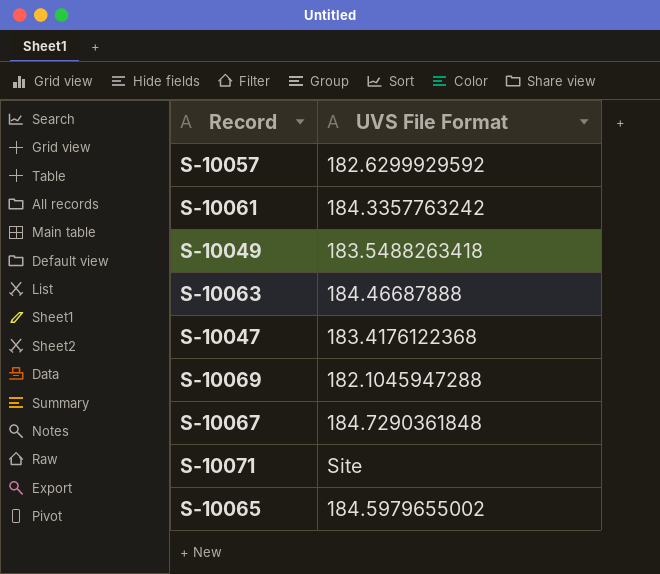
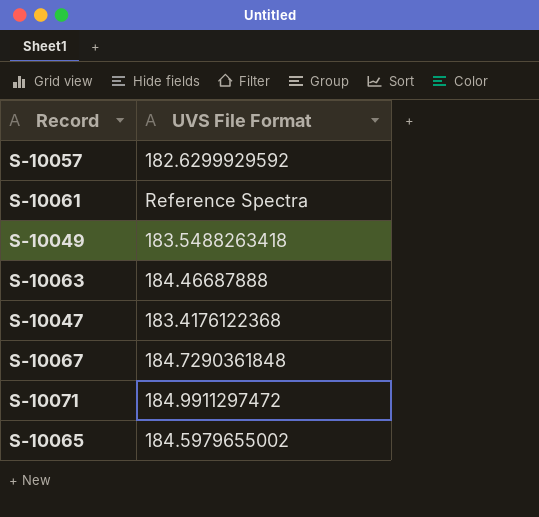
row S-10069: 182.1045947288 -> none
S-10061 | UVS File Format: 184.3357763242 -> Reference Spectra
S-10071 | UVS File Format: Site -> 184.9911297472

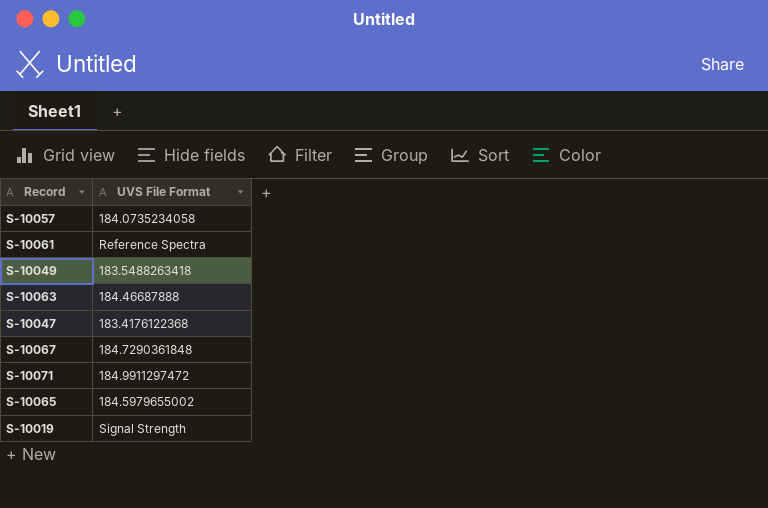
S-10057 | UVS File Format: 182.6299929592 -> 184.0735234058
row S-10019: none -> Signal Strength

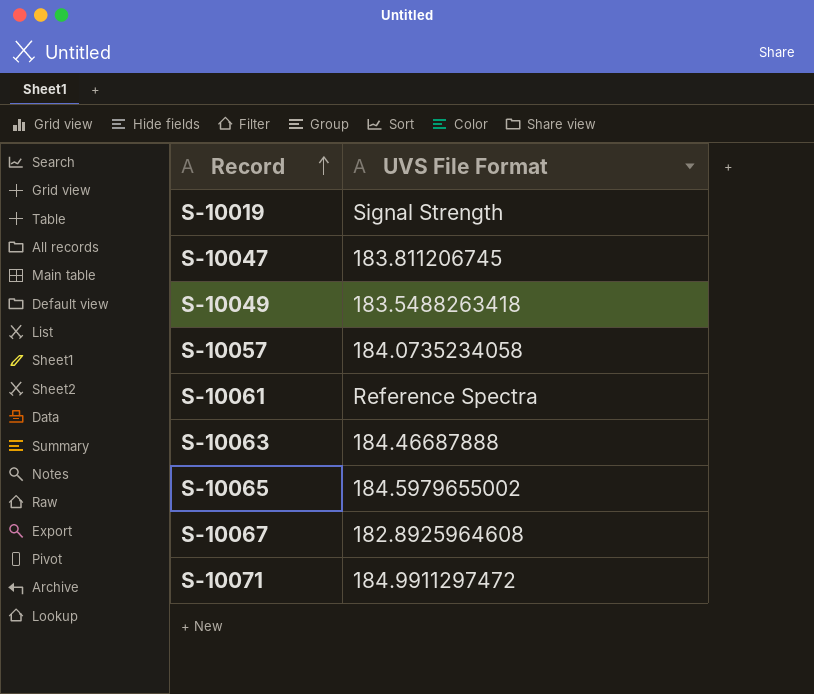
row order: none -> Record ascending
S-10047 | UVS File Format: 183.4176122368 -> 183.811206745
S-10067 | UVS File Format: 184.7290361848 -> 182.8925964608

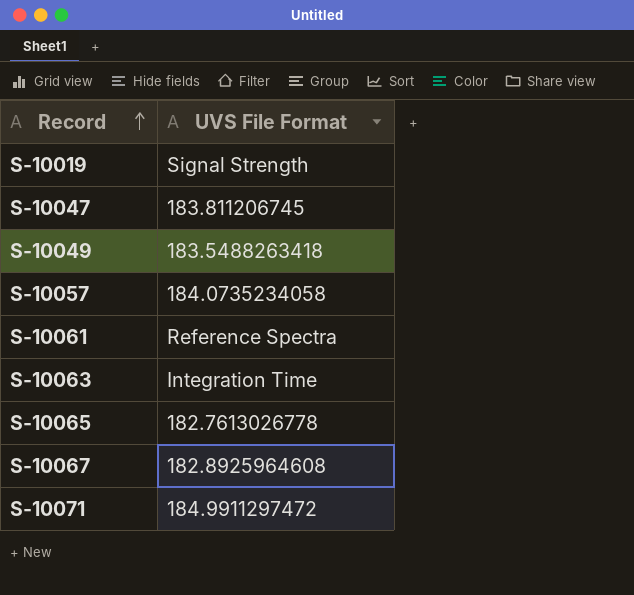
S-10063 | UVS File Format: 184.46687888 -> Integration Time
S-10065 | UVS File Format: 184.5979655002 -> 182.7613026778

